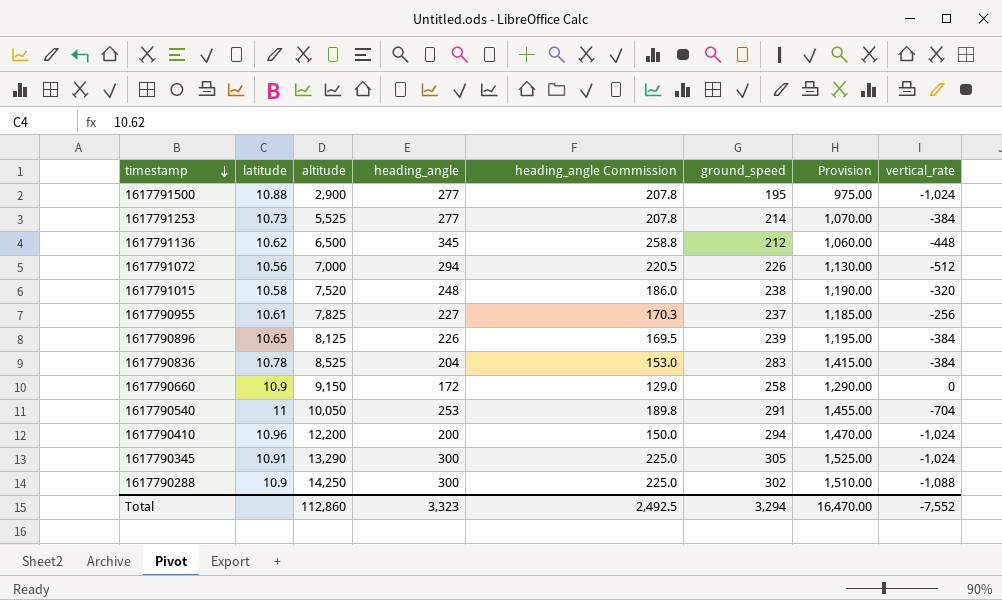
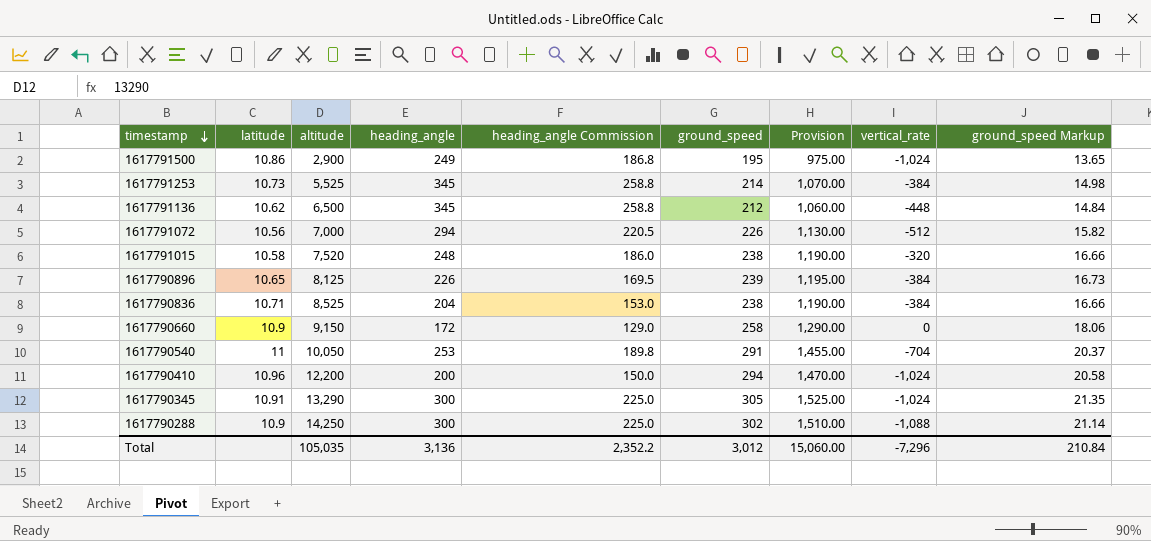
column ground_speed Markup | formula: none -> [ground_speed] * 0.07
row 1617790955: 10.61 | 7,825 | 227 | 170.3 | 237 | 1,185.00 | -256 -> none
1617791500 | latitude: 10.88 -> 10.86
1617791500 | heading_angle: 277 -> 249
1617791500 | heading_angle Commission: 207.8 -> 186.8
1617791253 | heading_angle: 277 -> 345
1617791253 | heading_angle Commission: 207.8 -> 258.8
1617790836 | latitude: 10.78 -> 10.71
1617790836 | ground_speed: 283 -> 238
1617790836 | Provision: 1,415.00 -> 1,190.00
Total | altitude: 112,860 -> 105,035
Total | heading_angle: 3,323 -> 3,136
Total | heading_angle Commission: 2,492.5 -> 2,352.2
Total | ground_speed: 3,294 -> 3,012
Total | Provision: 16,470.00 -> 15,060.00
Total | vertical_rate: -7,552 -> -7,296

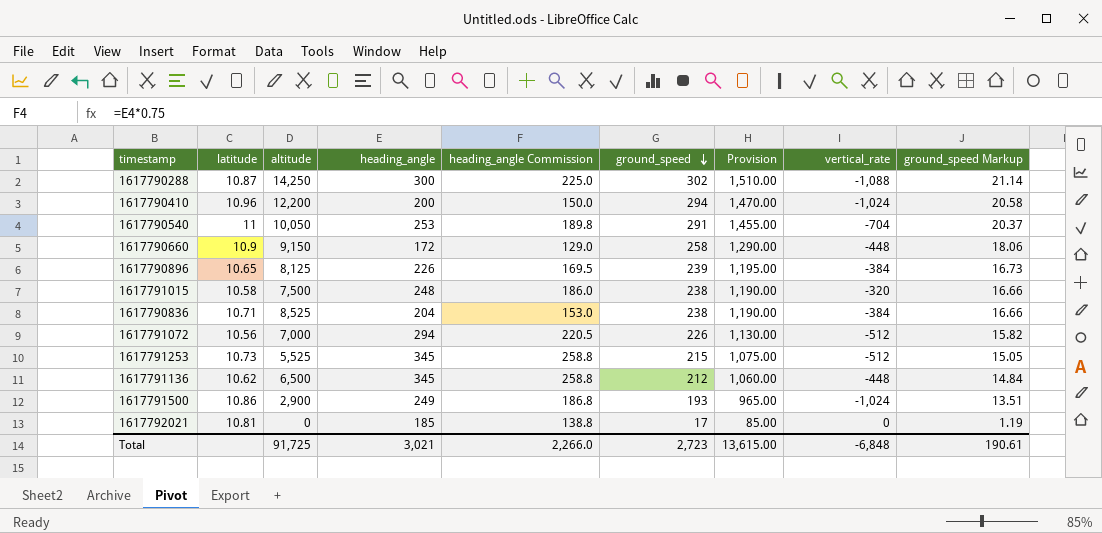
row order: timestamp descending -> ground_speed descending
row 1617790345: 10.91 | 13,290 | 300 | 225.0 | 305 | 1,525.00 | -1,024 | 21.35 -> none
1617790288 | latitude: 10.9 -> 10.87
1617790660 | vertical_rate: 0 -> -448
1617791015 | altitude: 7,520 -> 7,500
1617791253 | ground_speed: 214 -> 215
1617791253 | Provision: 1,070.00 -> 1,075.00
1617791253 | vertical_rate: -384 -> -512
1617791253 | ground_speed Markup: 14.98 -> 15.05
1617791500 | ground_speed: 195 -> 193
1617791500 | Provision: 975.00 -> 965.00
1617791500 | ground_speed Markup: 13.65 -> 13.51
row 1617792021: none -> 10.81 | 0 | 185 | 138.8 | 17 | 85.00 | 0 | 1.19
Total | altitude: 105,035 -> 91,725
Total | heading_angle: 3,136 -> 3,021
Total | heading_angle Commission: 2,352.2 -> 2,266.0
Total | ground_speed: 3,012 -> 2,723
Total | Provision: 15,060.00 -> 13,615.00
Total | vertical_rate: -7,296 -> -6,848
Total | ground_speed Markup: 210.84 -> 190.61

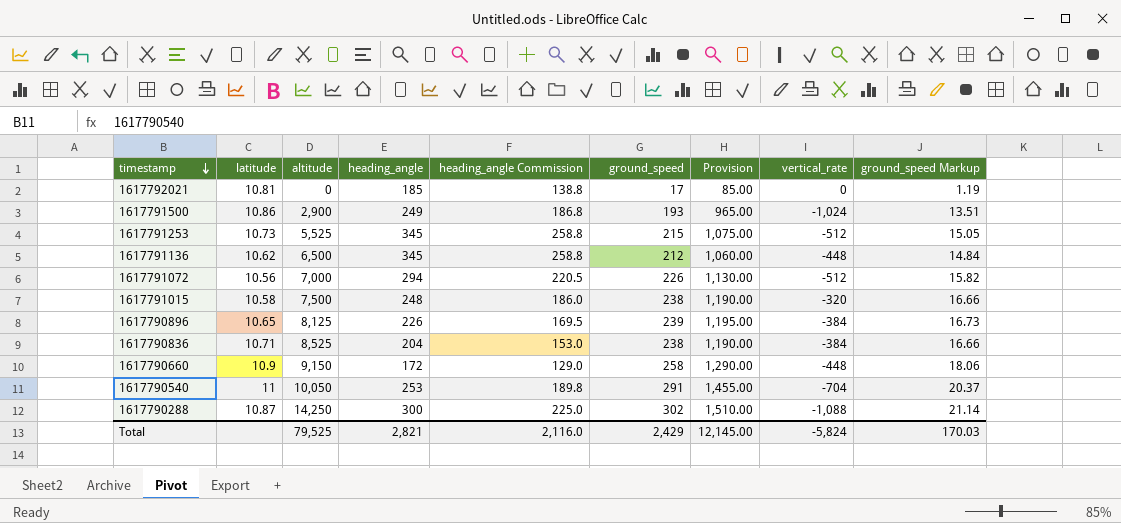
row order: ground_speed descending -> timestamp descending
row 1617790410: 10.96 | 12,200 | 200 | 150.0 | 294 | 1,470.00 | -1,024 | 20.58 -> none
Total | altitude: 91,725 -> 79,525
Total | heading_angle: 3,021 -> 2,821
Total | heading_angle Commission: 2,266.0 -> 2,116.0
Total | ground_speed: 2,723 -> 2,429
Total | Provision: 13,615.00 -> 12,145.00
Total | vertical_rate: -6,848 -> -5,824
Total | ground_speed Markup: 190.61 -> 170.03

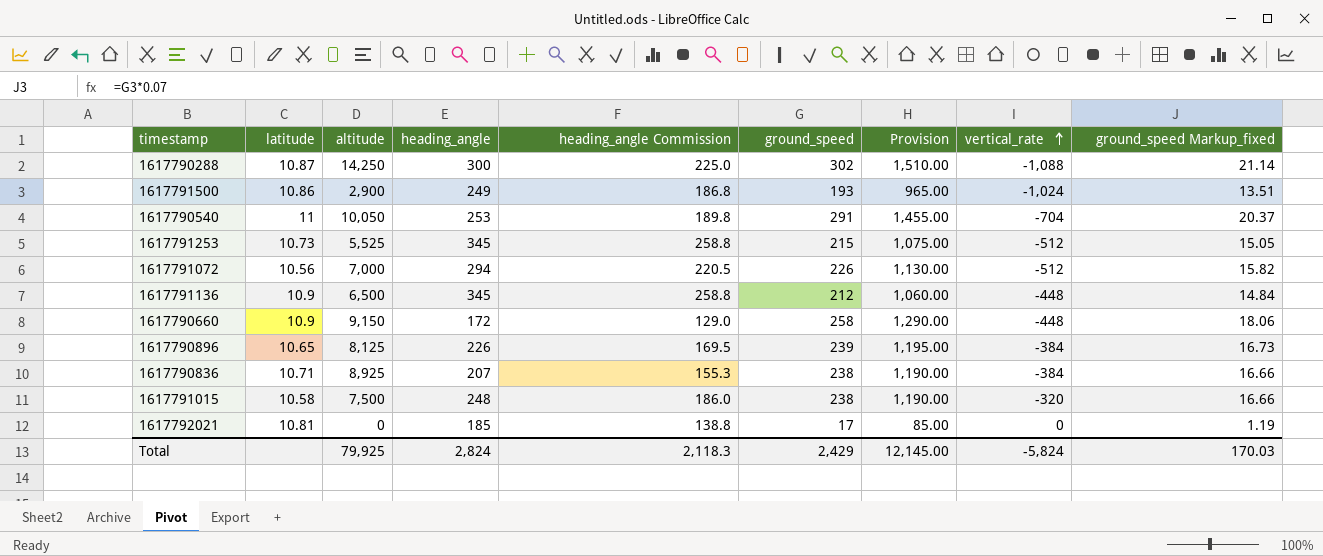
row order: timestamp descending -> vertical_rate ascending
column name: ground_speed Markup -> ground_speed Markup_fixed
1617791136 | latitude: 10.62 -> 10.9
1617790836 | altitude: 8,525 -> 8,925
1617790836 | heading_angle: 204 -> 207
1617790836 | heading_angle Commission: 153.0 -> 155.3
Total | altitude: 79,525 -> 79,925
Total | heading_angle: 2,821 -> 2,824
Total | heading_angle Commission: 2,116.0 -> 2,118.3

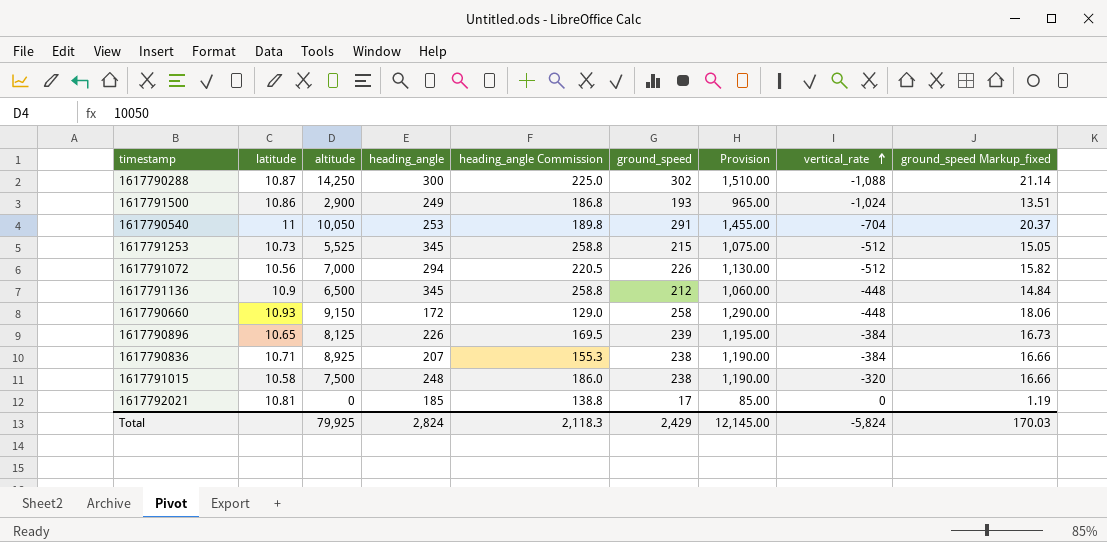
1617790660 | latitude: 10.9 -> 10.93

